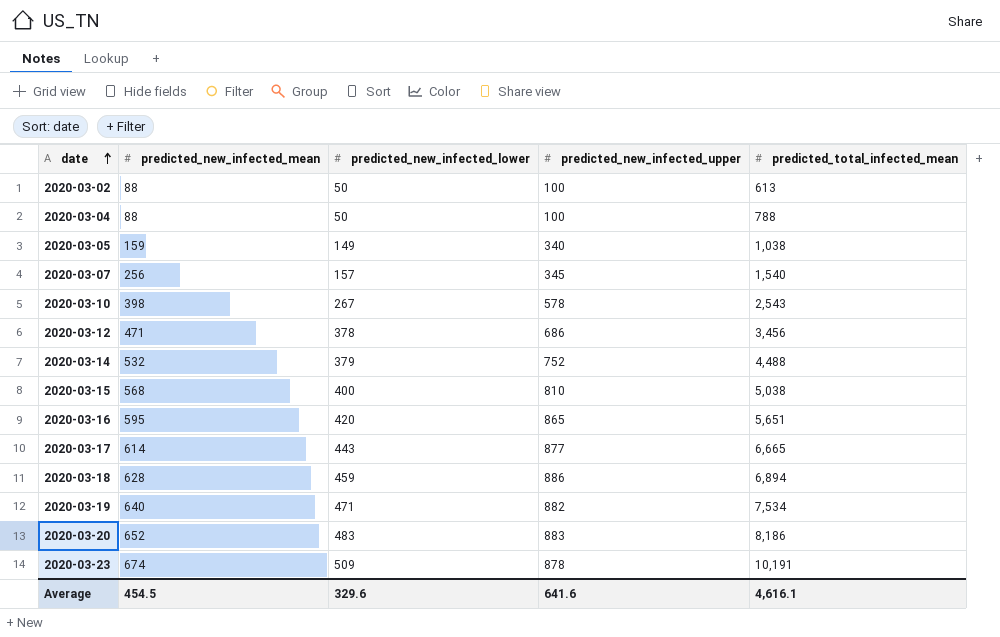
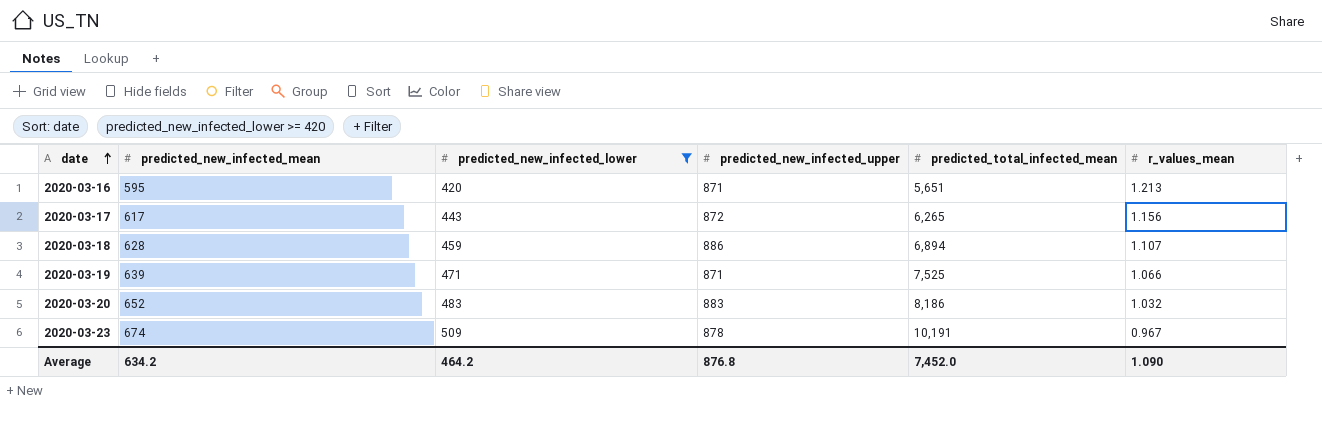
filter: none -> predicted_new_infected_lower >= 420
column r_values_mean | position: none -> 6
2020-03-16 | predicted_new_infected_upper: 865 -> 871
2020-03-17 | predicted_new_infected_mean: 614 -> 617
2020-03-17 | predicted_new_infected_upper: 877 -> 872
2020-03-17 | predicted_total_infected_mean: 6,665 -> 6,265
2020-03-19 | predicted_new_infected_mean: 640 -> 639
2020-03-19 | predicted_new_infected_upper: 882 -> 871
2020-03-19 | predicted_total_infected_mean: 7,534 -> 7,525
Average | predicted_new_infected_mean: 454.5 -> 634.2
Average | predicted_new_infected_lower: 329.6 -> 464.2
Average | predicted_new_infected_upper: 641.6 -> 876.8
Average | predicted_total_infected_mean: 4,616.1 -> 7,452.0

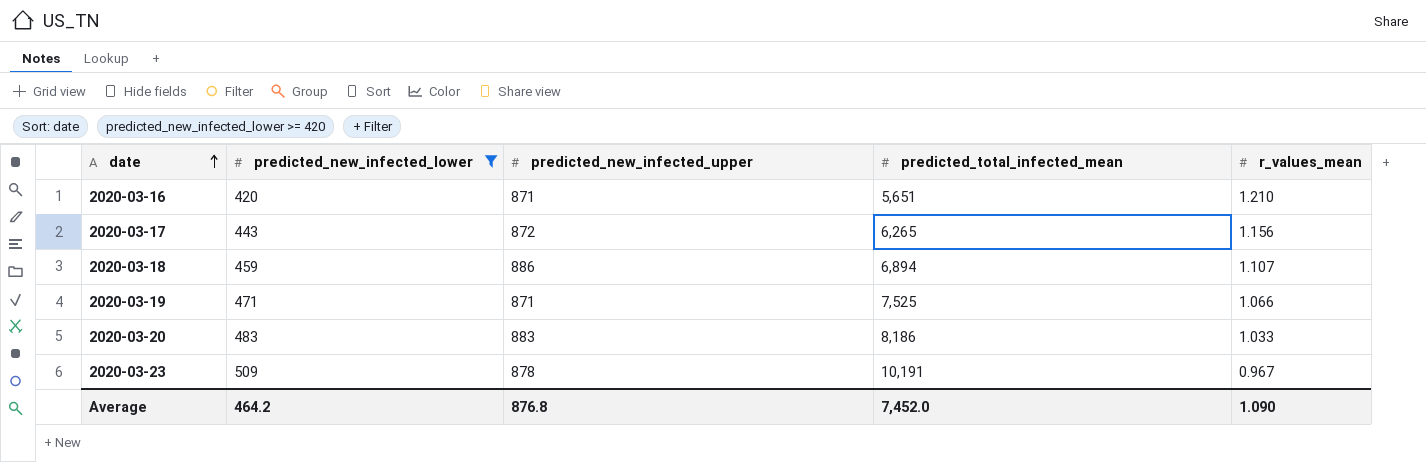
column predicted_new_infected_mean | position: 2 -> none
2020-03-16 | r_values_mean: 1.213 -> 1.210
2020-03-20 | r_values_mean: 1.032 -> 1.033

